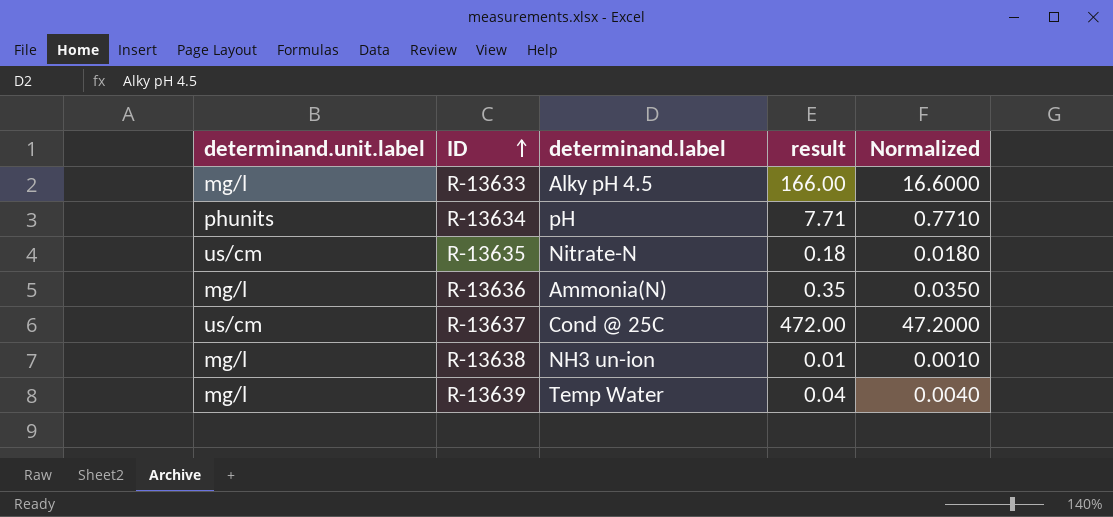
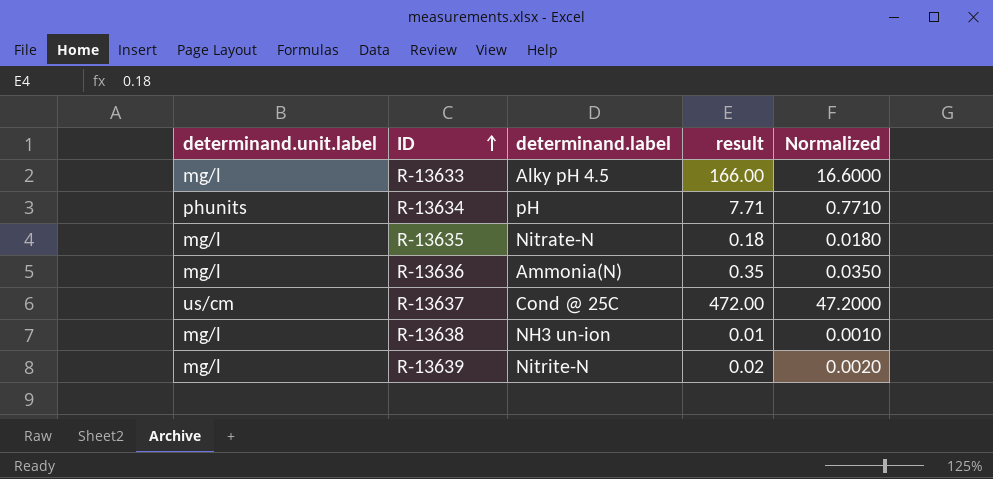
R-13635 | determinand.unit.label: us/cm -> mg/l
R-13639 | determinand.label: Temp Water -> Nitrite-N
R-13639 | result: 0.04 -> 0.02
R-13639 | Normalized: 0.0040 -> 0.0020

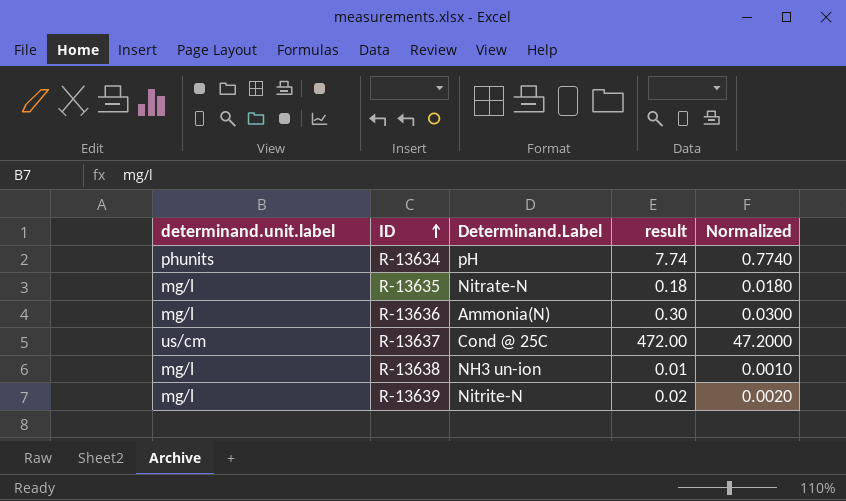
column name: determinand.label -> Determinand.Label
row R-13633: mg/l | Alky pH 4.5 | 166.00 | 16.6000 -> none
R-13634 | result: 7.71 -> 7.74
R-13634 | Normalized: 0.7710 -> 0.7740
R-13636 | result: 0.35 -> 0.30
R-13636 | Normalized: 0.0350 -> 0.0300

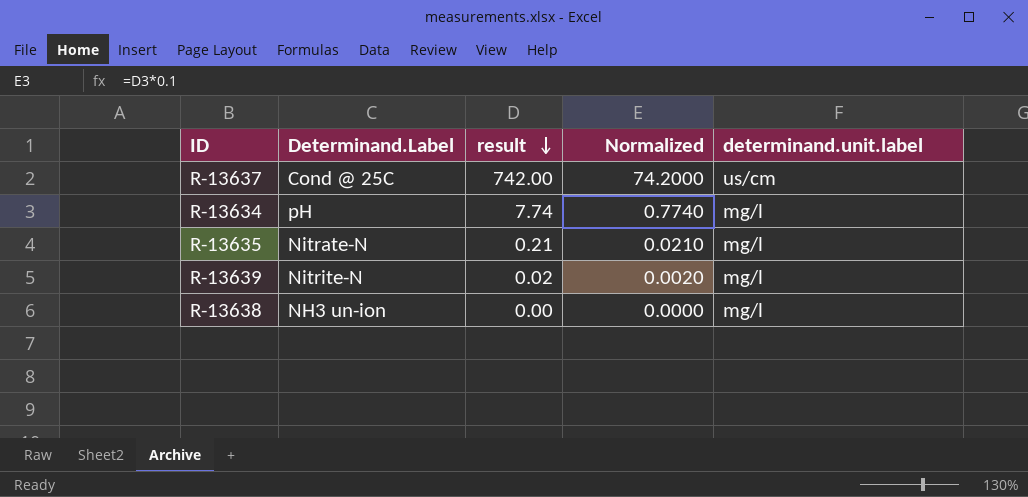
row order: ID ascending -> result descending
column determinand.unit.label | position: 1 -> 5
row R-13636: mg/l | Ammonia(N) | 0.30 | 0.0300 -> none
R-13637 | result: 472.00 -> 742.00
R-13637 | Normalized: 47.2000 -> 74.2000
R-13634 | determinand.unit.label: phunits -> mg/l
R-13635 | result: 0.18 -> 0.21
R-13635 | Normalized: 0.0180 -> 0.0210
R-13638 | result: 0.01 -> 0.00
R-13638 | Normalized: 0.0010 -> 0.0000

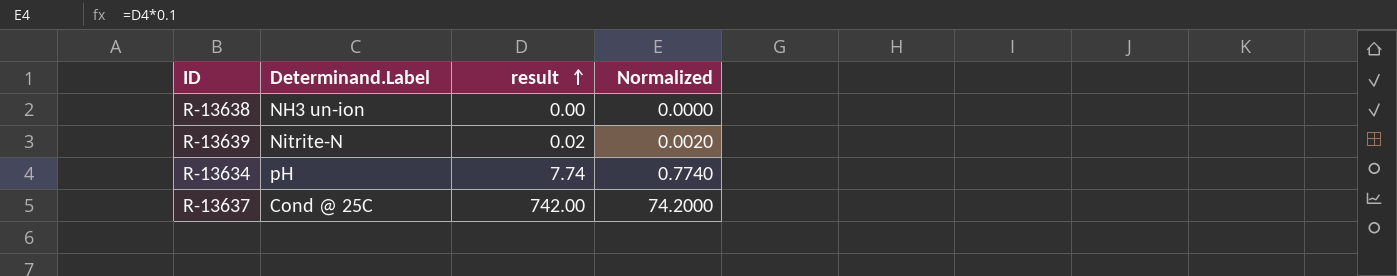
row order: result descending -> result ascending
column determinand.unit.label | position: 5 -> none
row R-13635: Nitrate-N | 0.21 | 0.0210 | mg/l -> none

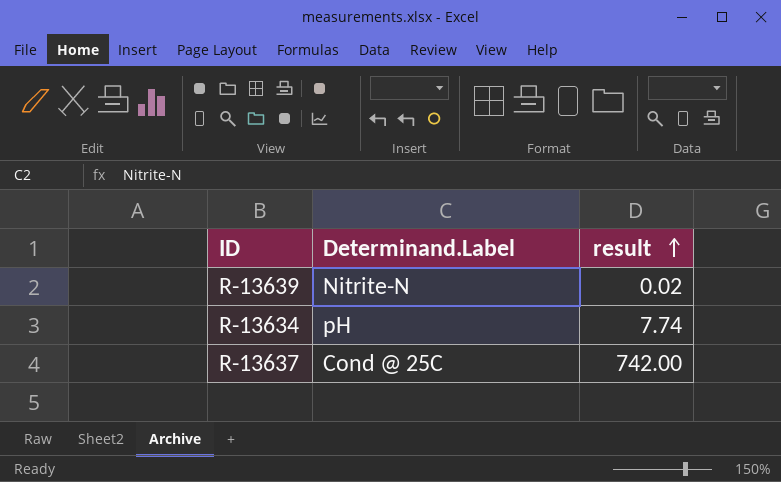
column Normalized | formula: [result] * 0.1 -> none
row R-13638: NH3 un-ion | 0.00 | 0.0000 -> none

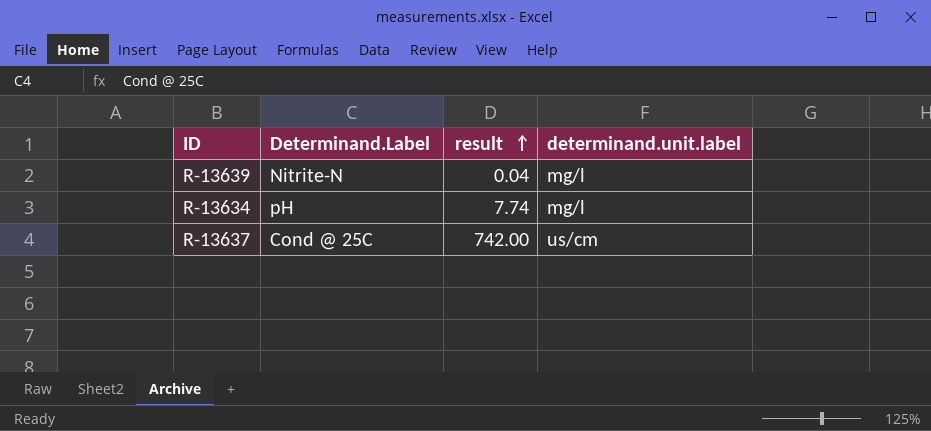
column determinand.unit.label | position: none -> 4
R-13639 | result: 0.02 -> 0.04

